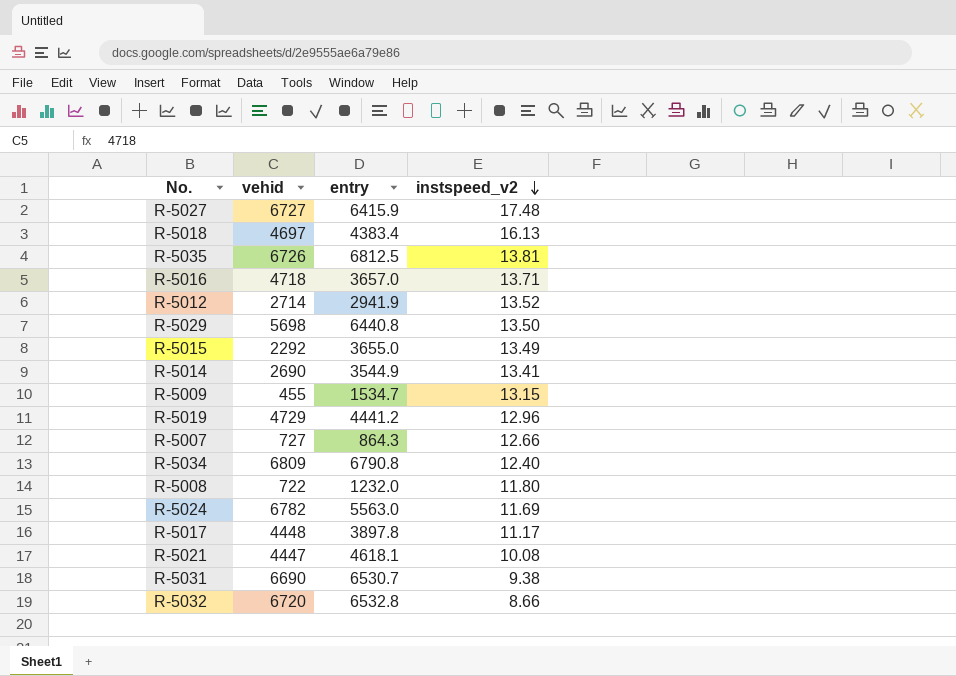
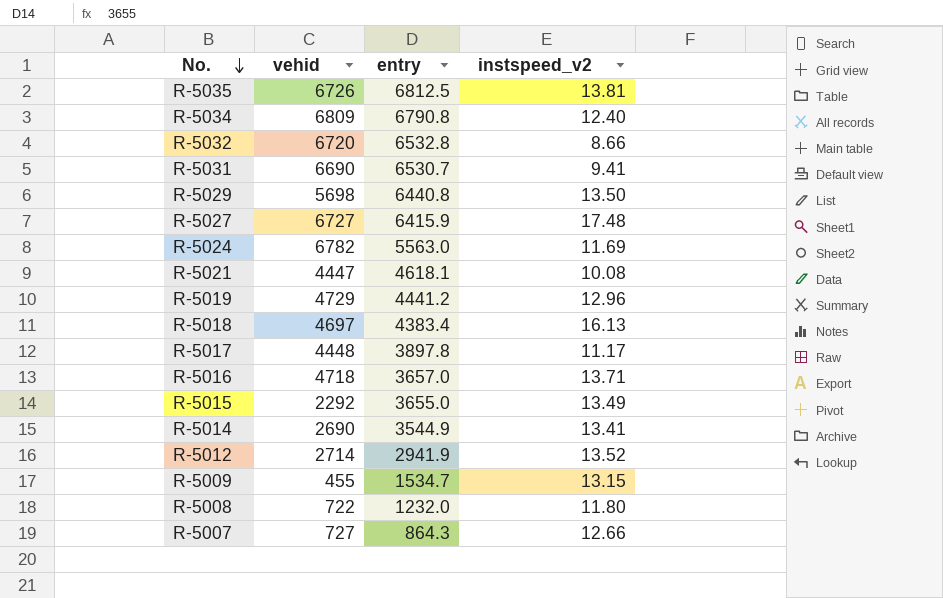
row order: instspeed_v2 descending -> No. descending
R-5031 | instspeed_v2: 9.38 -> 9.41

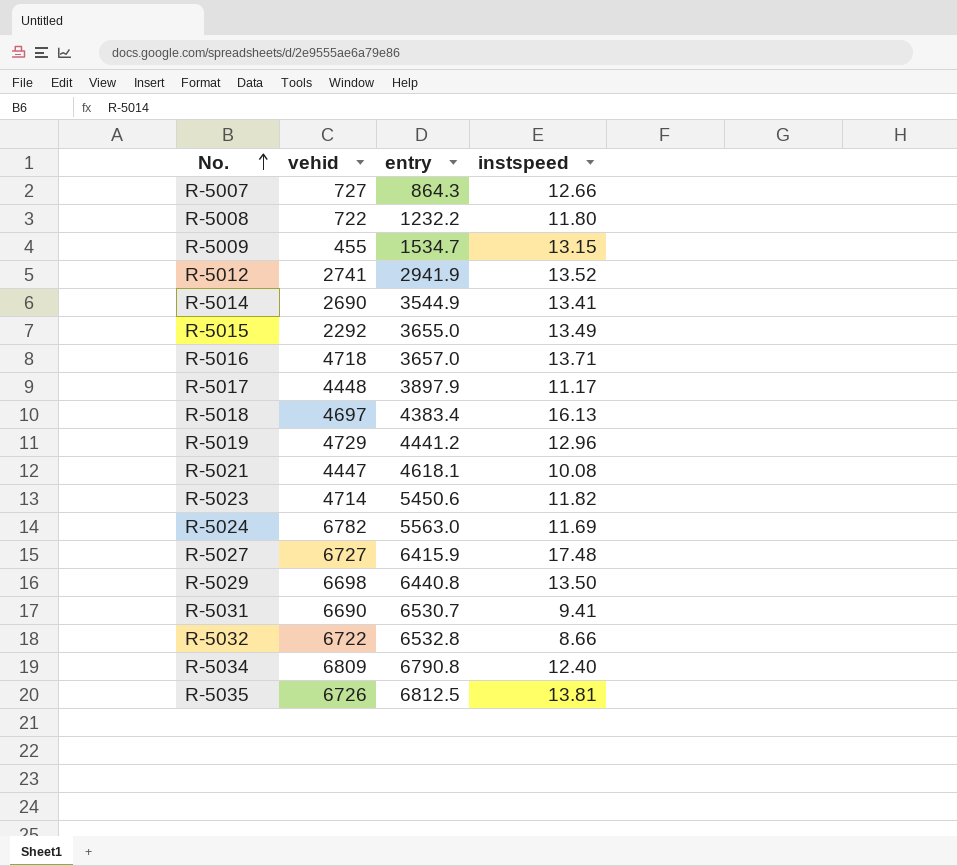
row order: No. descending -> No. ascending
column name: instspeed_v2 -> instspeed
R-5008 | entry: 1232.0 -> 1232.2
R-5012 | vehid: 2714 -> 2741
R-5017 | entry: 3897.8 -> 3897.9
row R-5023: none -> 4714 | 5450.6 | 11.82
R-5029 | vehid: 5698 -> 6698
R-5032 | vehid: 6720 -> 6722

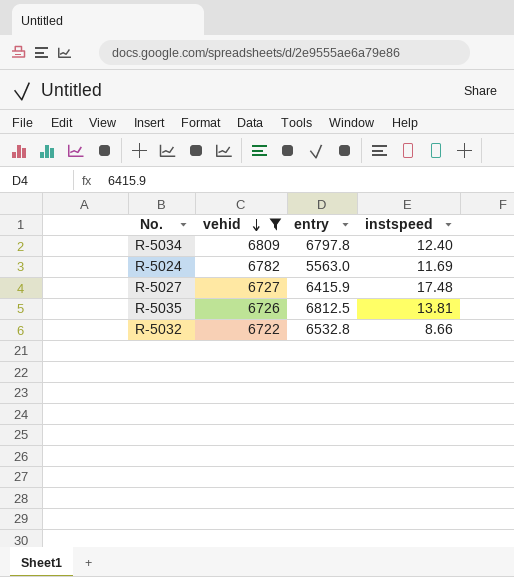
filter: none -> vehid >= 6722
row order: No. ascending -> vehid descending
R-5034 | entry: 6790.8 -> 6797.8

